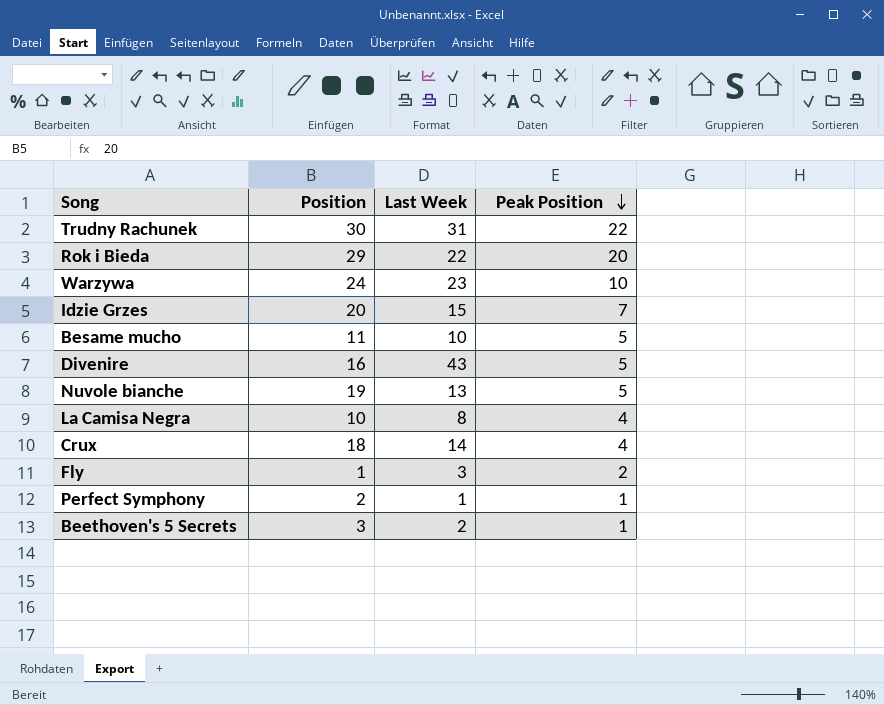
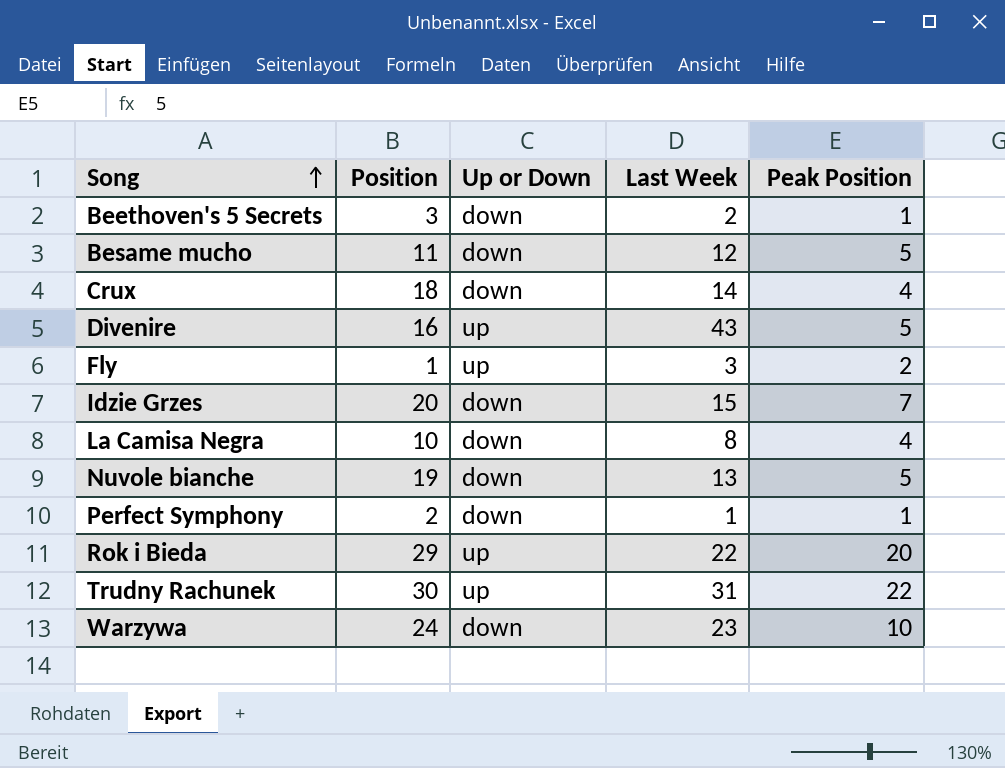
row order: Peak Position descending -> Song ascending
column Up or Down | position: none -> 3
Besame mucho | Last Week: 10 -> 12

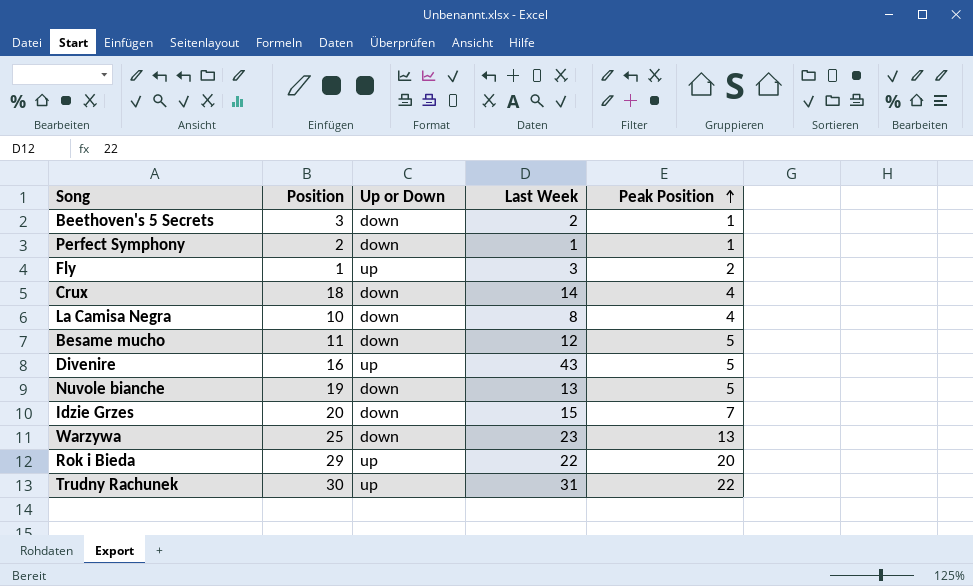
row order: Song ascending -> Peak Position ascending
Warzywa | Position: 24 -> 25
Warzywa | Peak Position: 10 -> 13

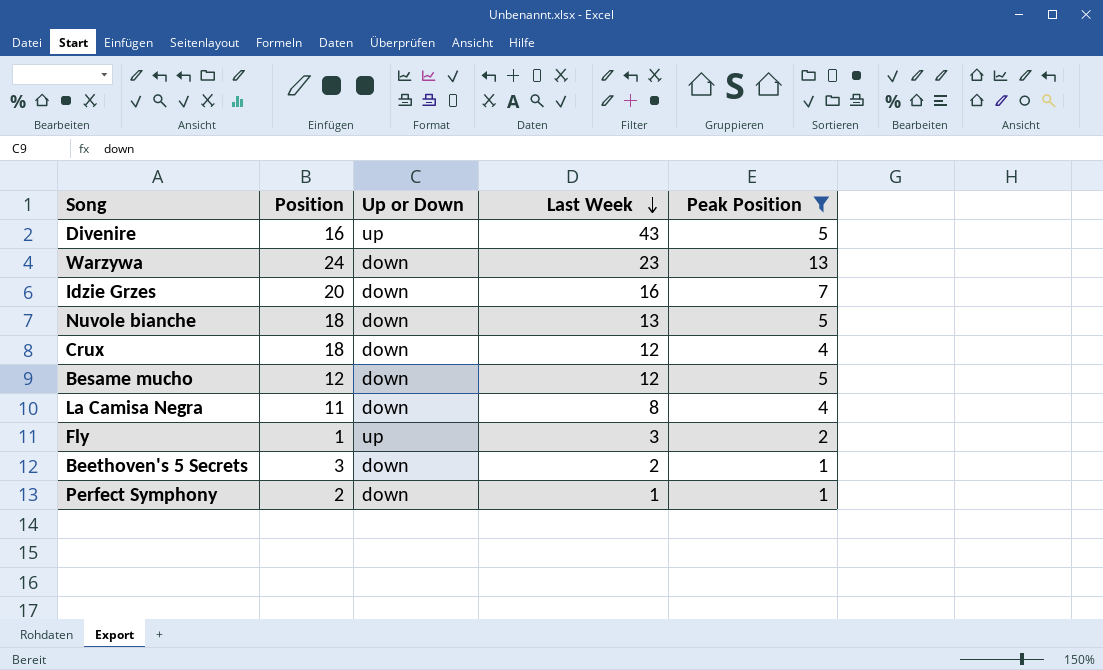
filter: none -> Peak Position <= 13
row order: Peak Position ascending -> Last Week descending
Warzywa | Position: 25 -> 24
Idzie Grzes | Last Week: 15 -> 16
Nuvole bianche | Position: 19 -> 18
Crux | Last Week: 14 -> 12
Besame mucho | Position: 11 -> 12
La Camisa Negra | Position: 10 -> 11

